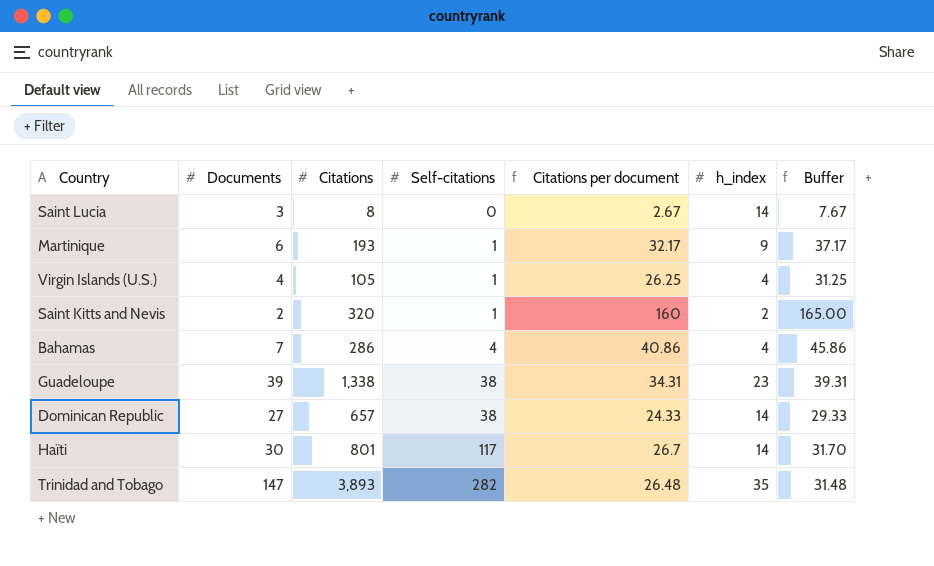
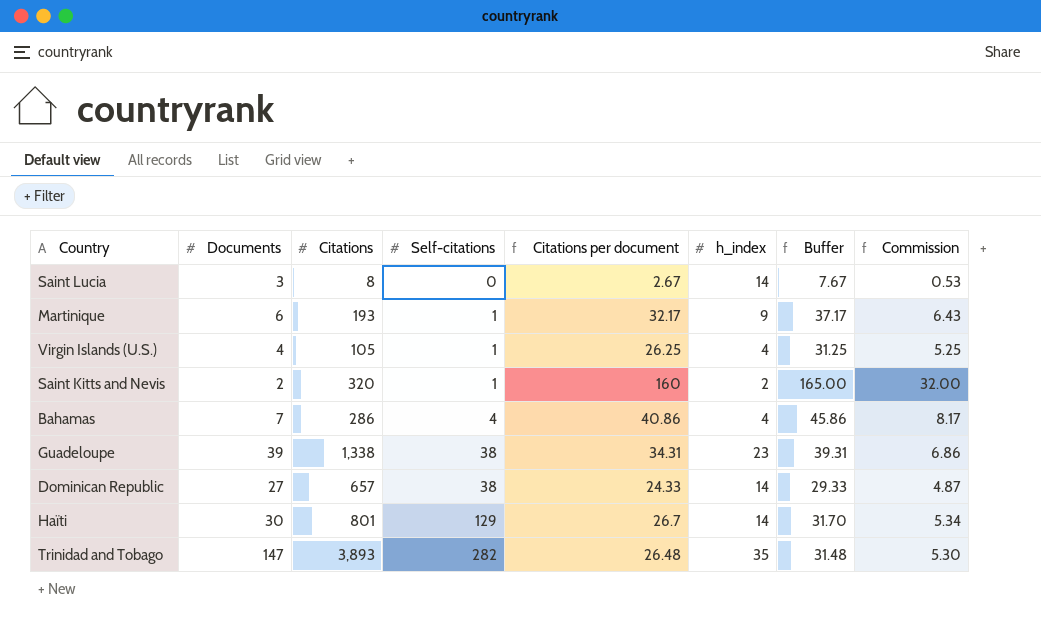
column Commission | formula: none -> [Citations per document] * 0.2
Haïti | Self-citations: 117 -> 129

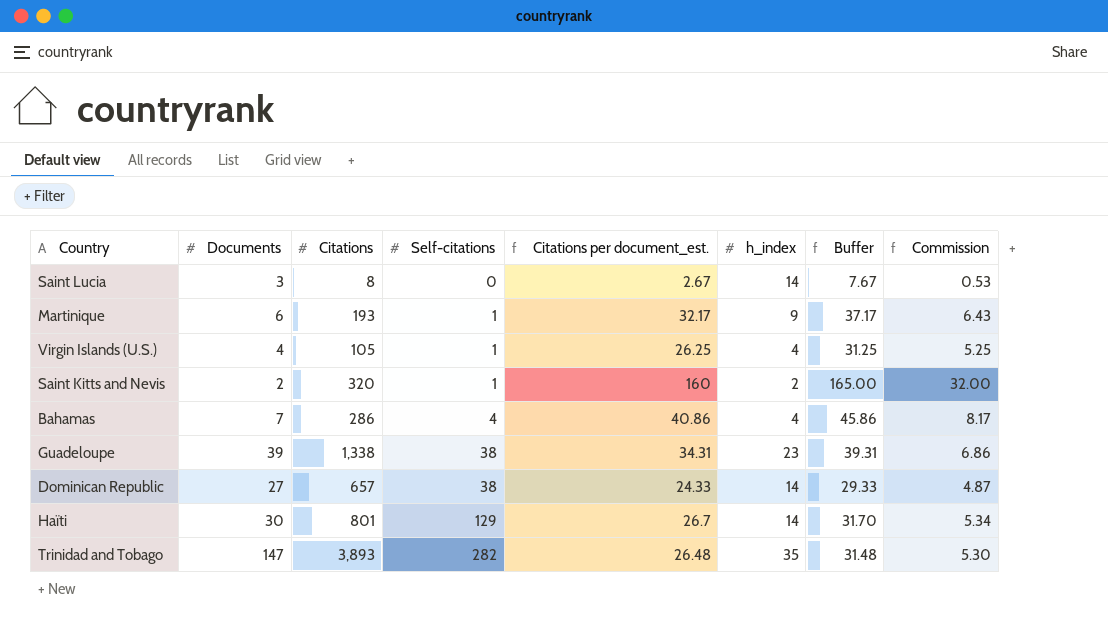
column name: Citations per document -> Citations per document_est.

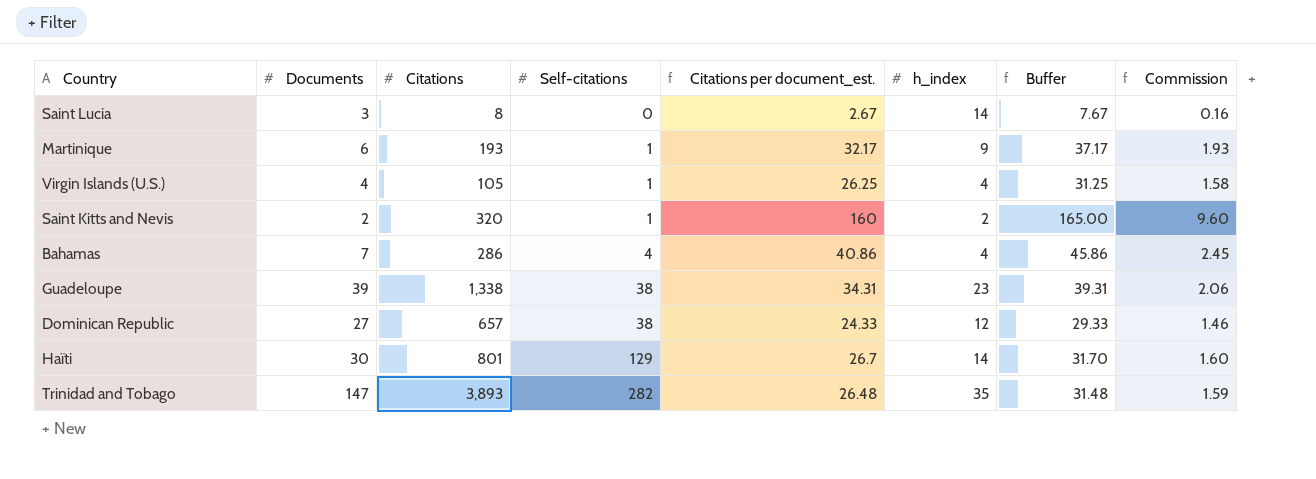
column Commission | formula: [Citations per document_est.] * 0.2 -> [Citations per document_est.] * 0.06
Dominican Republic | h_index: 14 -> 12

